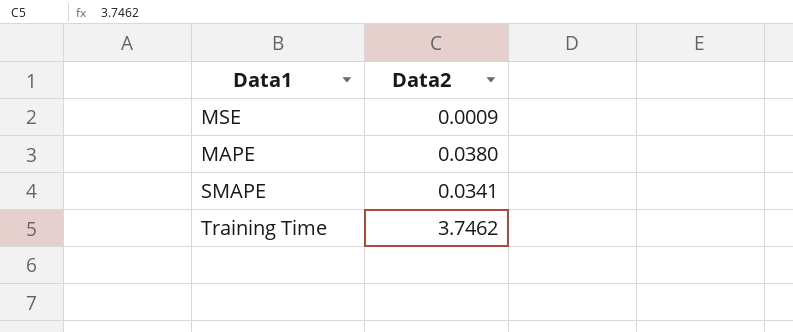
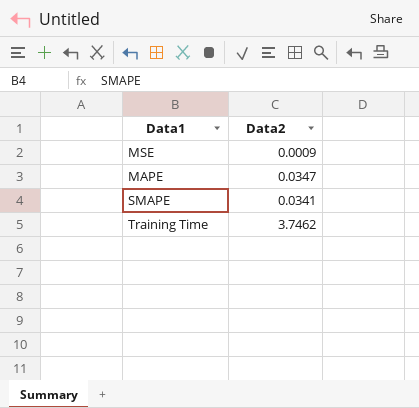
MAPE | Data2: 0.0380 -> 0.0347

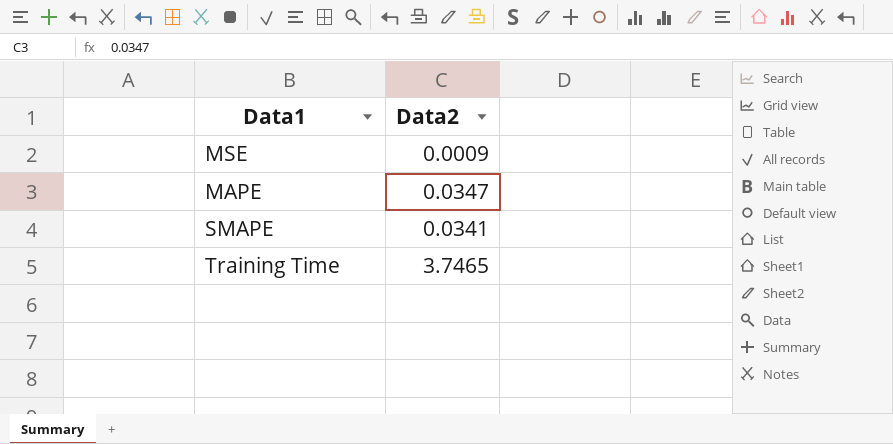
Training Time | Data2: 3.7462 -> 3.7465

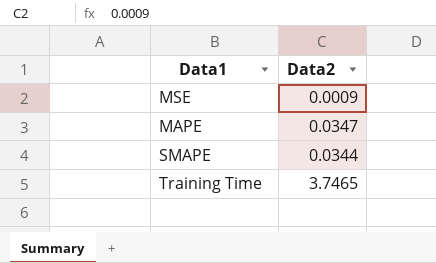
SMAPE | Data2: 0.0341 -> 0.0344

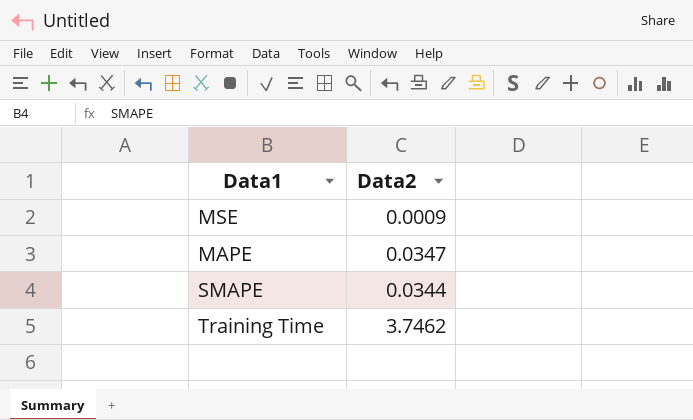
Training Time | Data2: 3.7465 -> 3.7462

